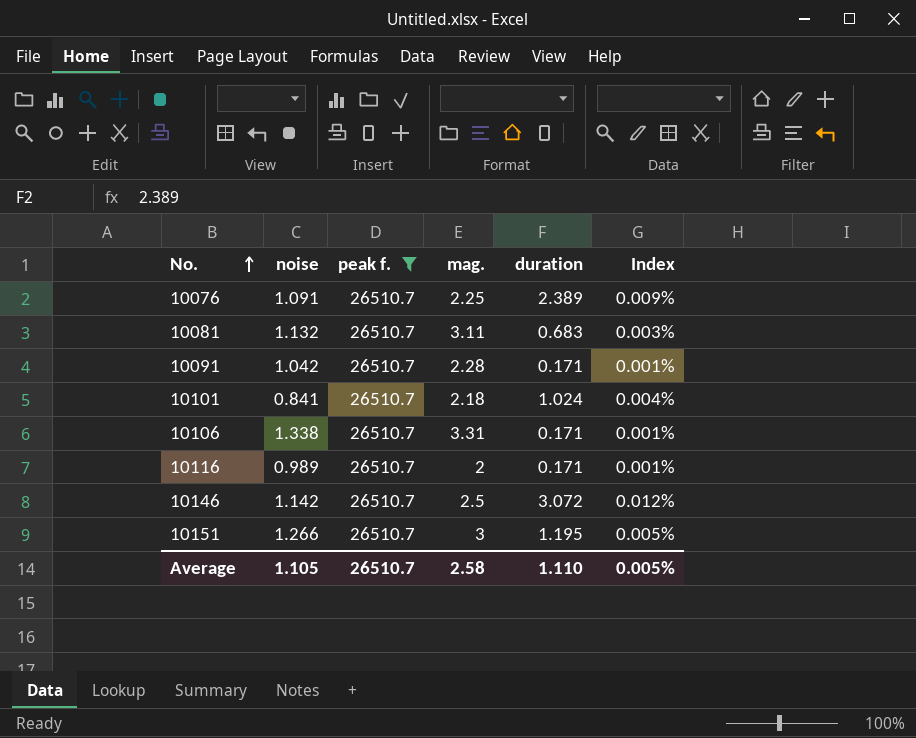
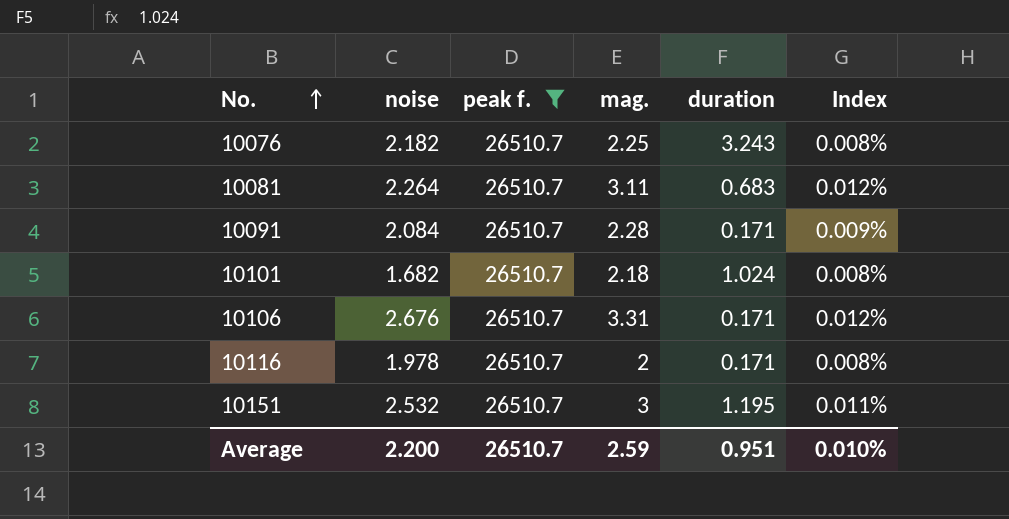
column Index | formula: [duration] / [peak f.] -> [mag.] / [peak f.]
row 10146: 1.142 | 26510.7 | 2.5 | 3.072 | 0.012% -> none
10076 | noise: 1.091 -> 2.182
10076 | duration: 2.389 -> 3.243
10081 | noise: 1.132 -> 2.264
10091 | noise: 1.042 -> 2.084
10101 | noise: 0.841 -> 1.682
10106 | noise: 1.338 -> 2.676
10116 | noise: 0.989 -> 1.978
10151 | noise: 1.266 -> 2.532
Average | noise: 1.105 -> 2.200
Average | mag.: 2.58 -> 2.59
Average | duration: 1.110 -> 0.951
Average | Index: 0.005% -> 0.010%

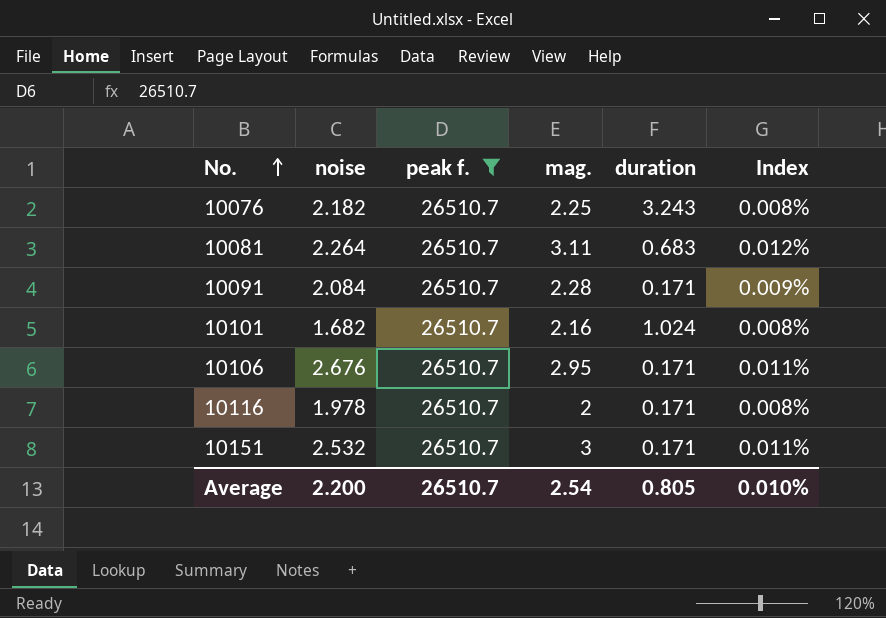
10101 | mag.: 2.18 -> 2.16
10106 | mag.: 3.31 -> 2.95
10106 | Index: 0.012% -> 0.011%
10151 | duration: 1.195 -> 0.171
Average | mag.: 2.59 -> 2.54
Average | duration: 0.951 -> 0.805

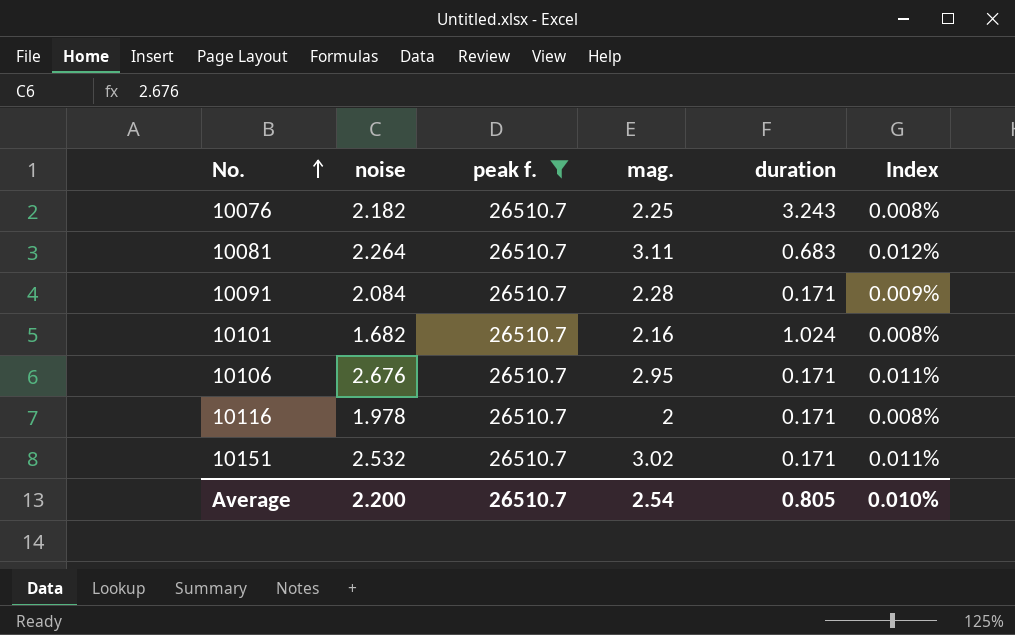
10151 | mag.: 3 -> 3.02

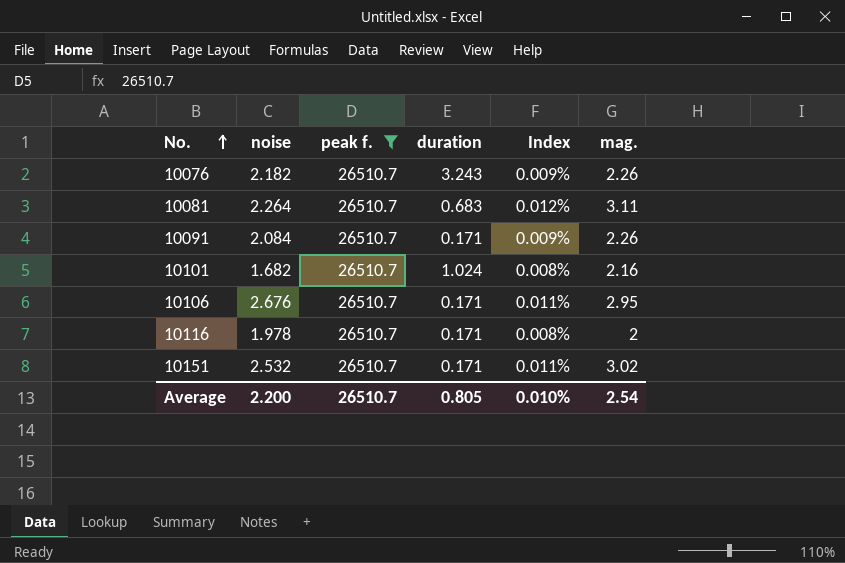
column mag. | position: 4 -> 6
10076 | Index: 0.008% -> 0.009%
10076 | mag.: 2.25 -> 2.26
10091 | mag.: 2.28 -> 2.26

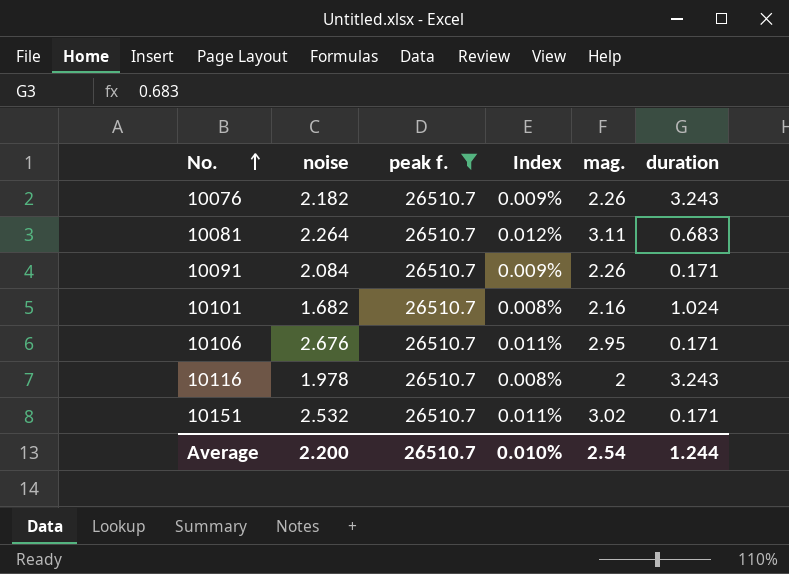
column duration | position: 4 -> 6
10116 | duration: 0.171 -> 3.243
Average | duration: 0.805 -> 1.244

